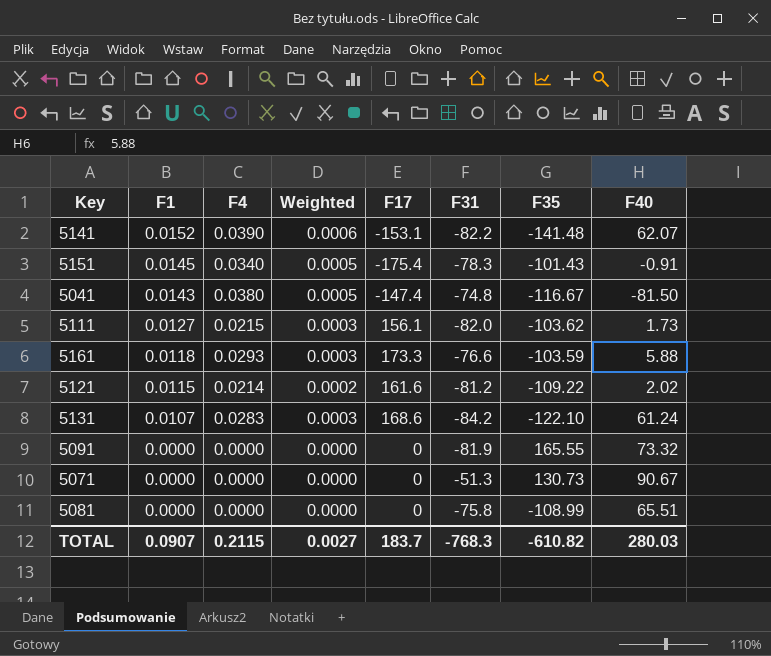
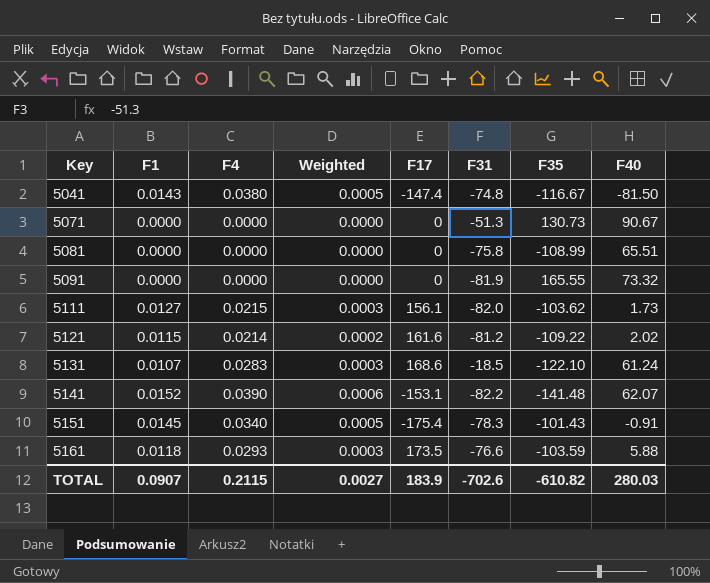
row order: F1 descending -> Key ascending
5131 | F31: -84.2 -> -18.5
5161 | F17: 173.3 -> 173.5
TOTAL | F17: 183.7 -> 183.9
TOTAL | F31: -768.3 -> -702.6

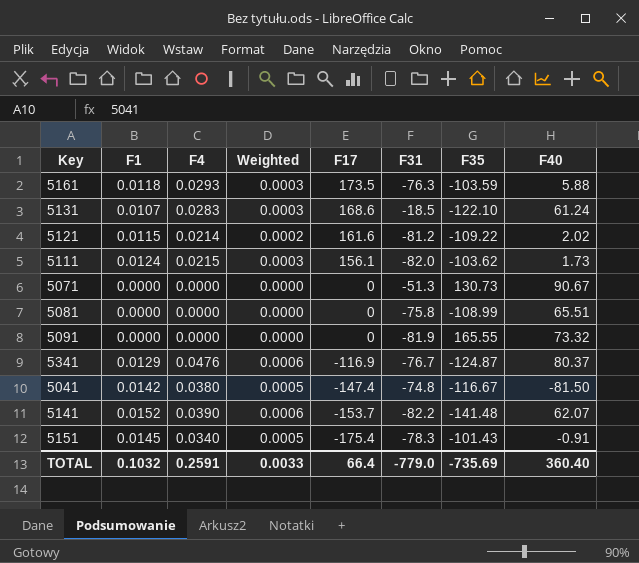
row order: Key ascending -> F17 descending
5161 | F31: -76.6 -> -76.3
5111 | F1: 0.0127 -> 0.0124
row 5341: none -> 0.0129 | 0.0476 | 0.0006 | -116.9 | -76.7 | -124.87 | 80.37
5041 | F1: 0.0143 -> 0.0142
5141 | F17: -153.1 -> -153.7
TOTAL | F1: 0.0907 -> 0.1032
TOTAL | F4: 0.2115 -> 0.2591
TOTAL | Weighted: 0.0027 -> 0.0033
TOTAL | F17: 183.9 -> 66.4
TOTAL | F31: -702.6 -> -779.0
TOTAL | F35: -610.82 -> -735.69
TOTAL | F40: 280.03 -> 360.40

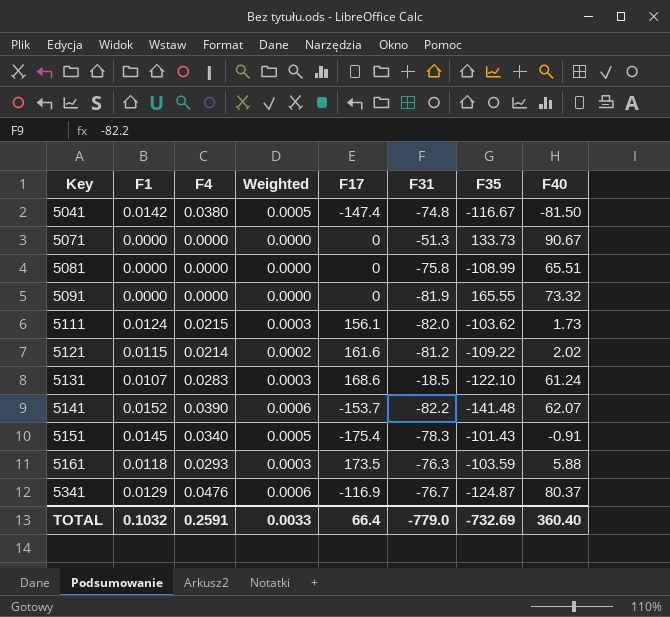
row order: F17 descending -> Key ascending
5071 | F35: 130.73 -> 133.73
TOTAL | F35: -735.69 -> -732.69

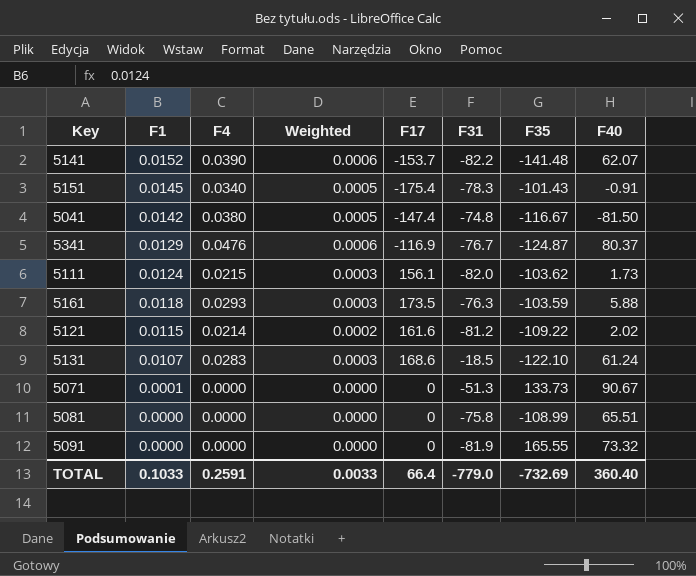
row order: Key ascending -> F1 descending
5071 | F1: 0.0000 -> 0.0001
TOTAL | F1: 0.1032 -> 0.1033

